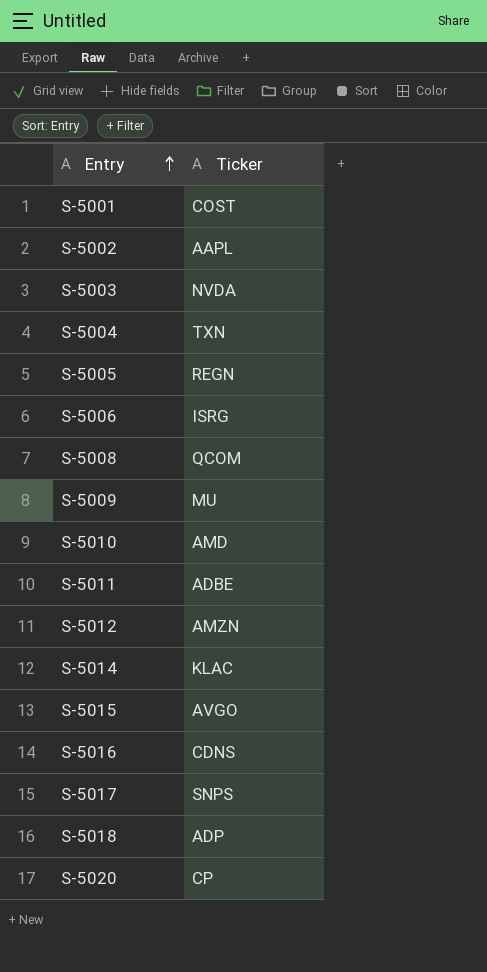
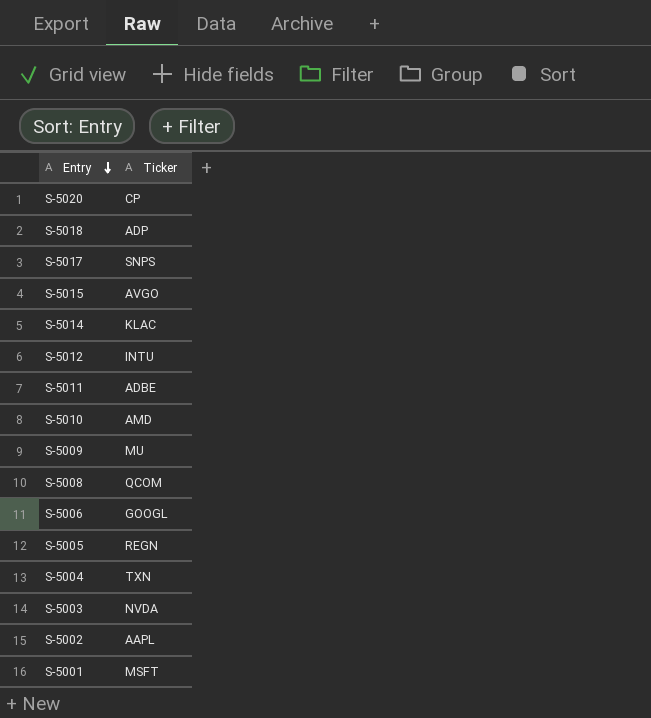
row order: Entry ascending -> Entry descending
row S-5016: CDNS -> none
S-5012 | Ticker: AMZN -> INTU
S-5006 | Ticker: ISRG -> GOOGL
S-5001 | Ticker: COST -> MSFT

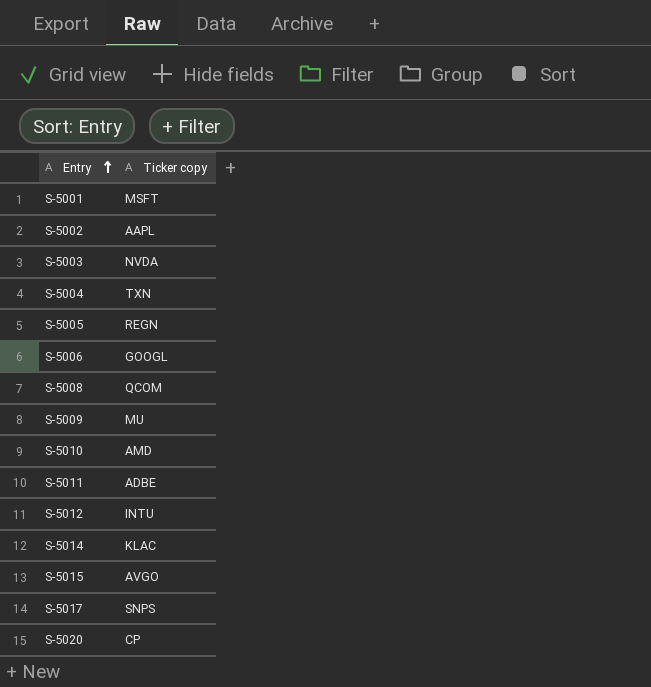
row order: Entry descending -> Entry ascending
column name: Ticker -> Ticker copy
row S-5018: ADP -> none

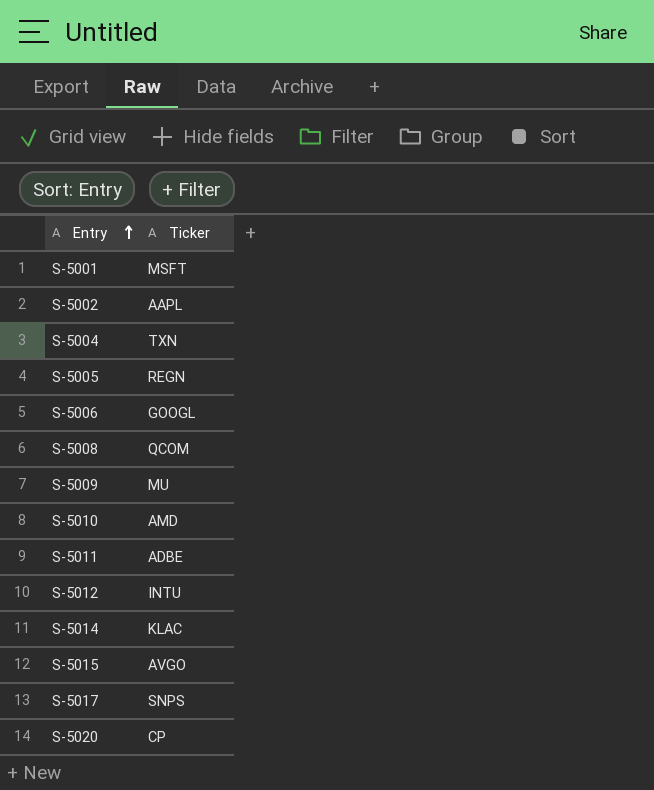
column name: Ticker copy -> Ticker
row S-5003: NVDA -> none

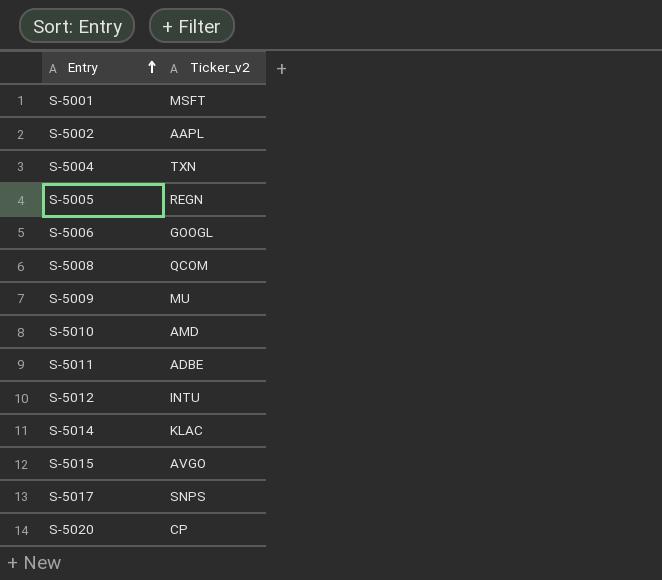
column name: Ticker -> Ticker_v2

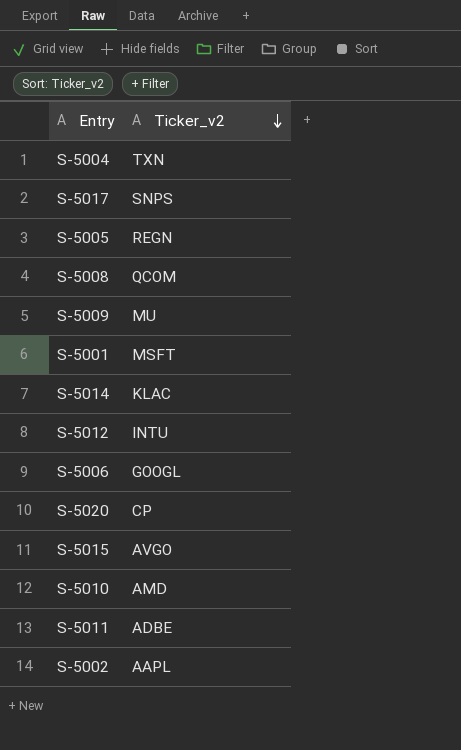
row order: Entry ascending -> Ticker_v2 descending

